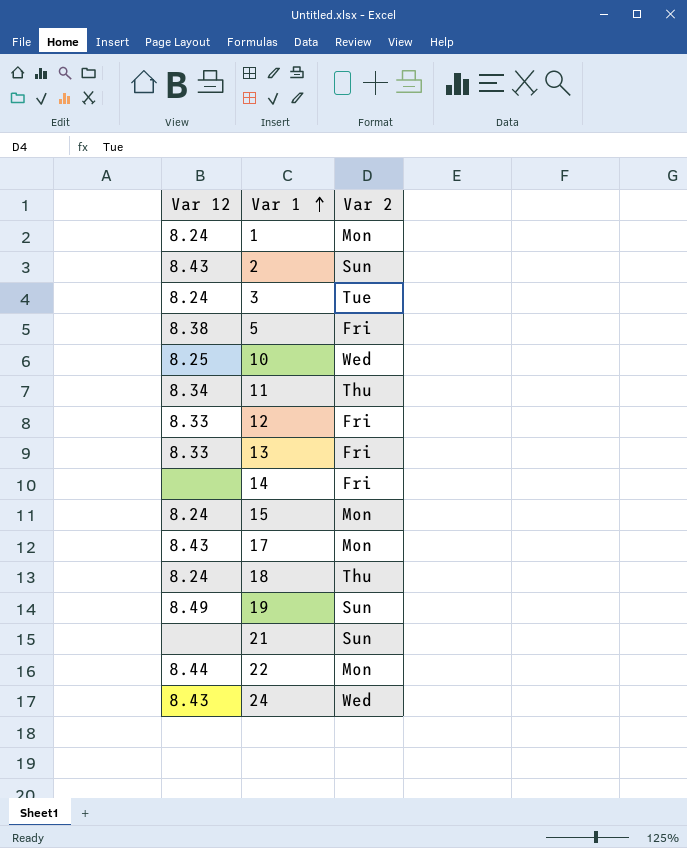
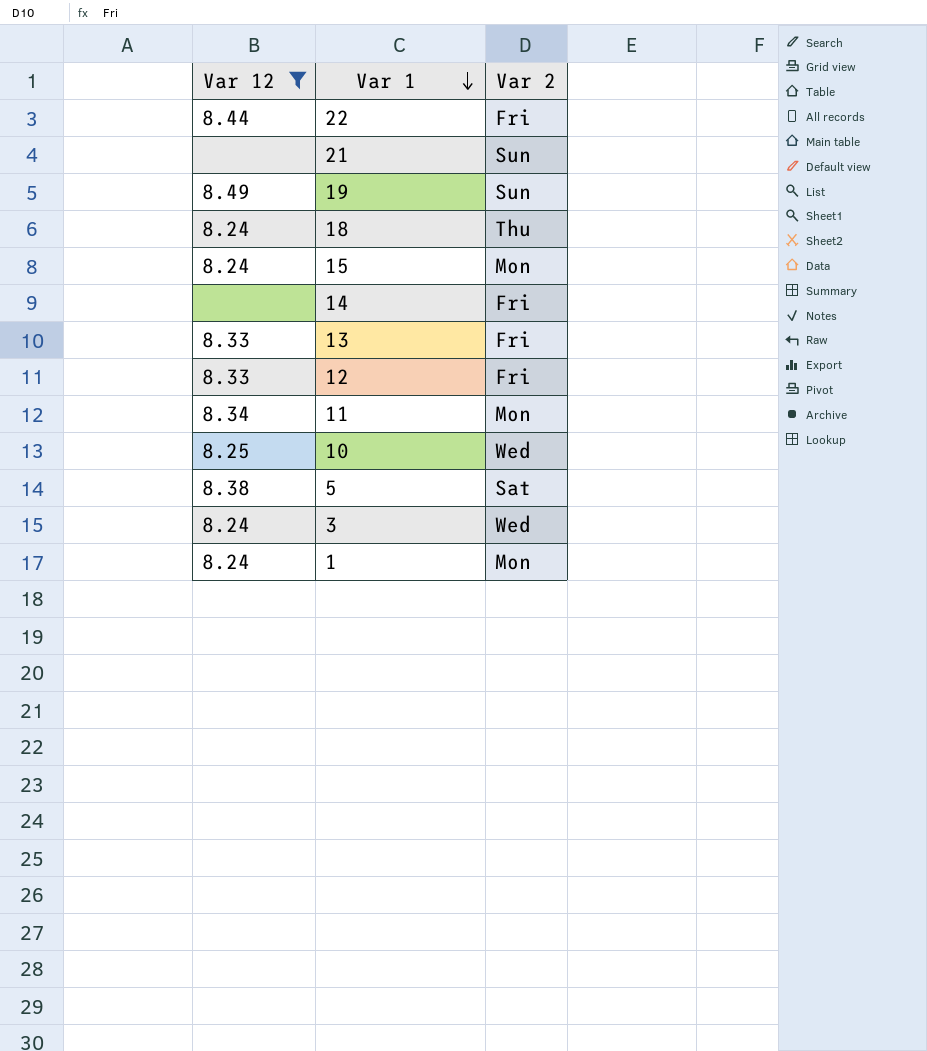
filter: none -> Var 12 != 8.43
row order: Var 1 ascending -> Var 1 descending
22 | Var 2: Mon -> Fri
11 | Var 2: Thu -> Mon
5 | Var 2: Fri -> Sat
3 | Var 2: Tue -> Wed

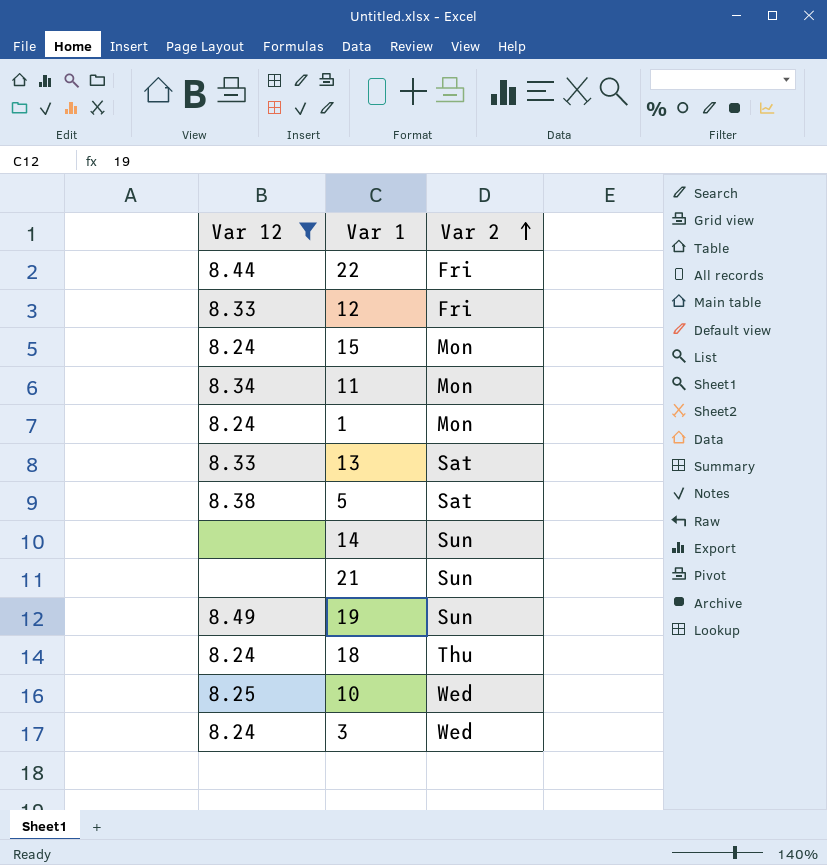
row order: Var 1 descending -> Var 2 ascending
13 | Var 2: Fri -> Sat
14 | Var 2: Fri -> Sun

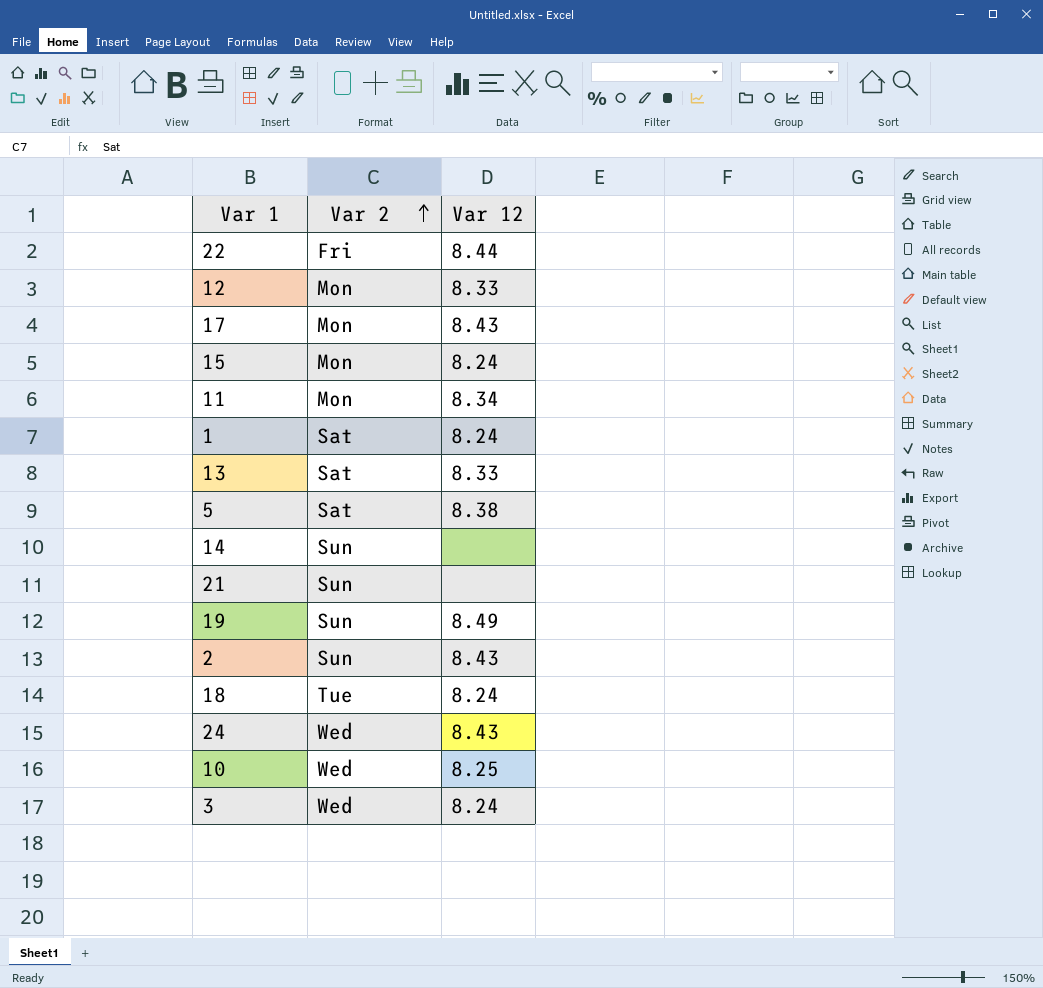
filter: Var 12 != 8.43 -> none
column Var 12 | position: 1 -> 3
12 | Var 2: Fri -> Mon
1 | Var 2: Mon -> Sat
18 | Var 2: Thu -> Tue

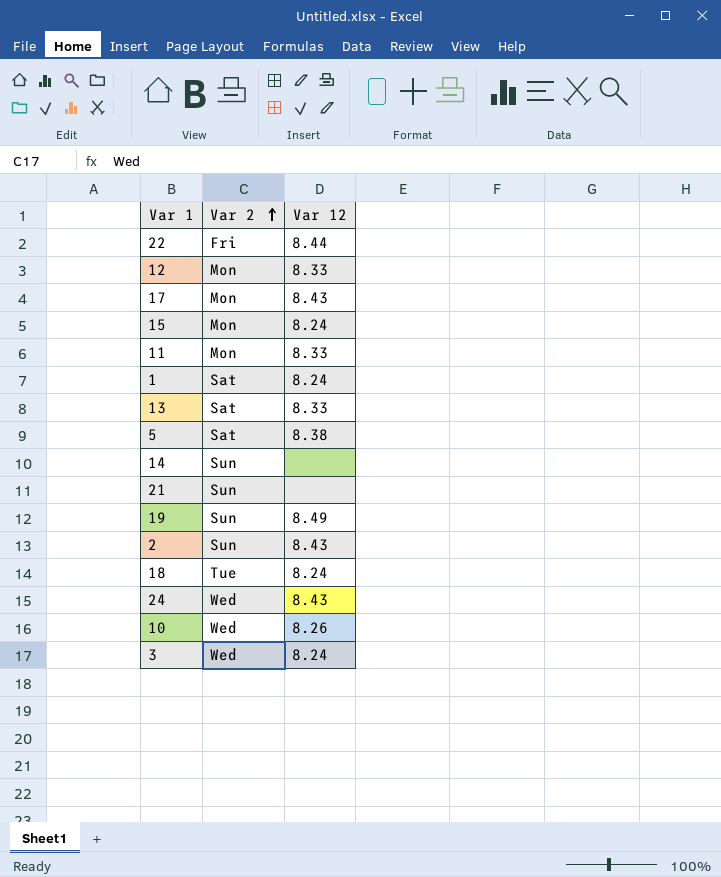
11 | Var 12: 8.34 -> 8.33
10 | Var 12: 8.25 -> 8.26

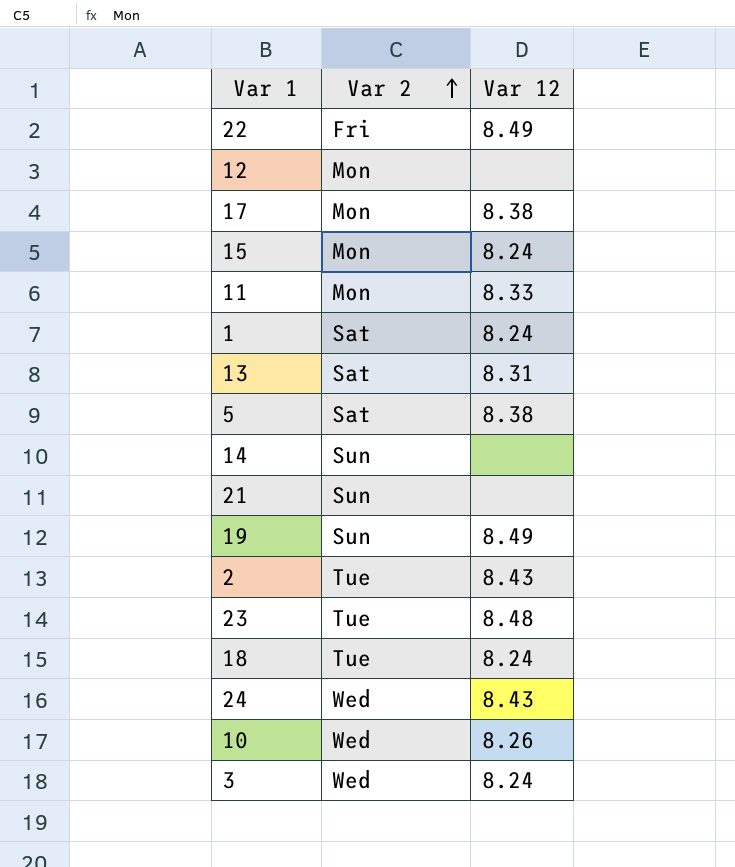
22 | Var 12: 8.44 -> 8.49
12 | Var 12: 8.33 -> none
17 | Var 12: 8.43 -> 8.38
13 | Var 12: 8.33 -> 8.31
2 | Var 2: Sun -> Tue
row 23: none -> Tue | 8.48

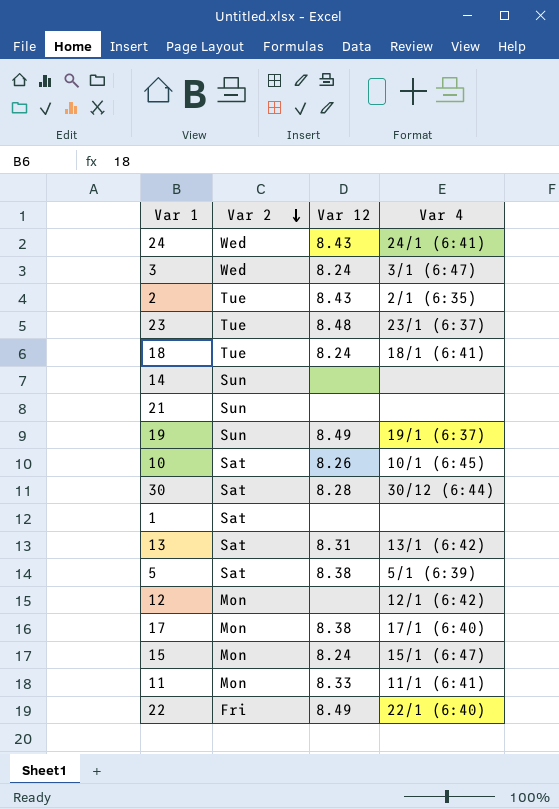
row order: Var 2 ascending -> Var 2 descending
column Var 4 | position: none -> 4
10 | Var 2: Wed -> Sat
row 30: none -> Sat | 8.28 | 30/12 (6:44)
1 | Var 12: 8.24 -> none

